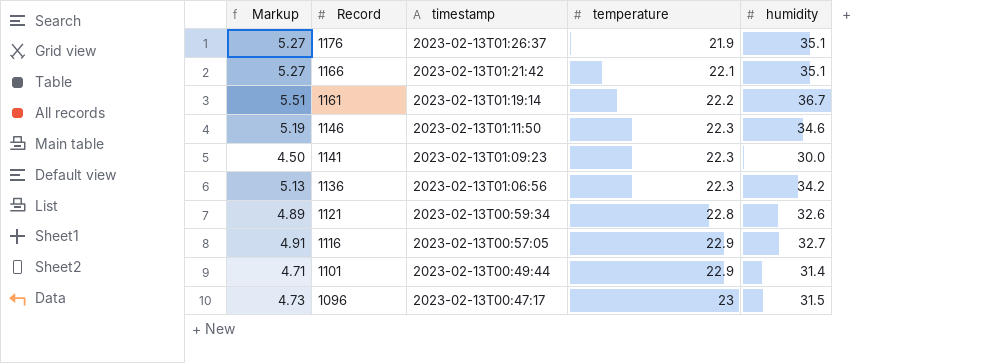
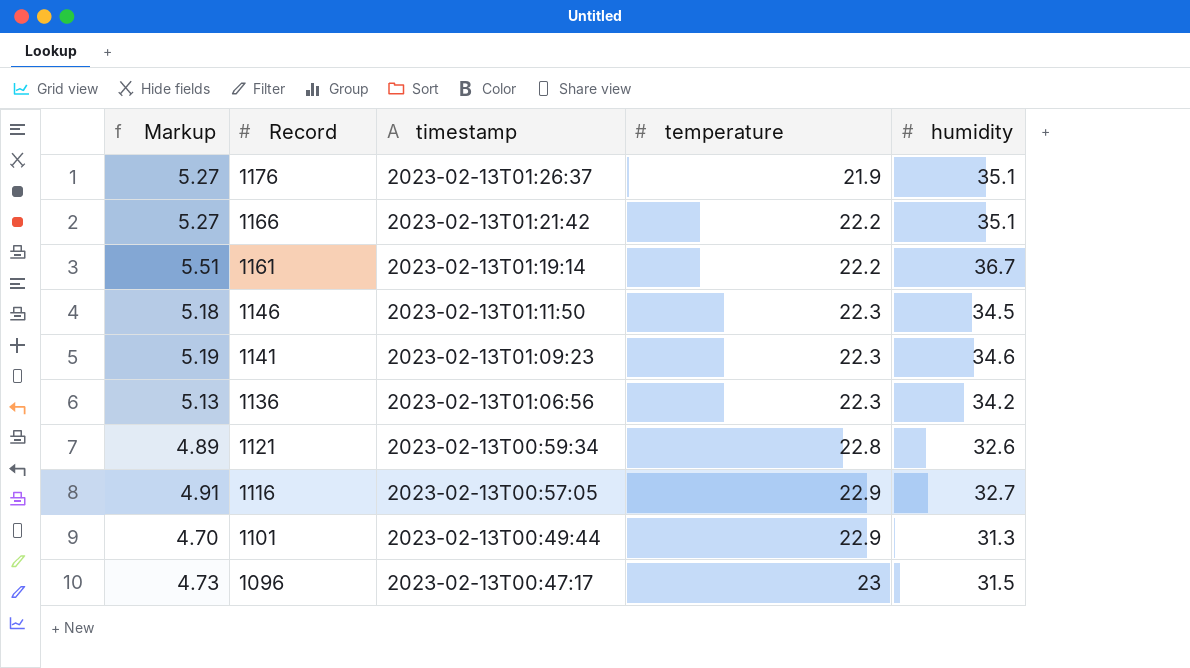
1166 | temperature: 22.1 -> 22.2
1146 | Markup: 5.19 -> 5.18
1146 | humidity: 34.6 -> 34.5
1141 | Markup: 4.50 -> 5.19
1141 | humidity: 30.0 -> 34.6
1101 | Markup: 4.71 -> 4.70
1101 | humidity: 31.4 -> 31.3

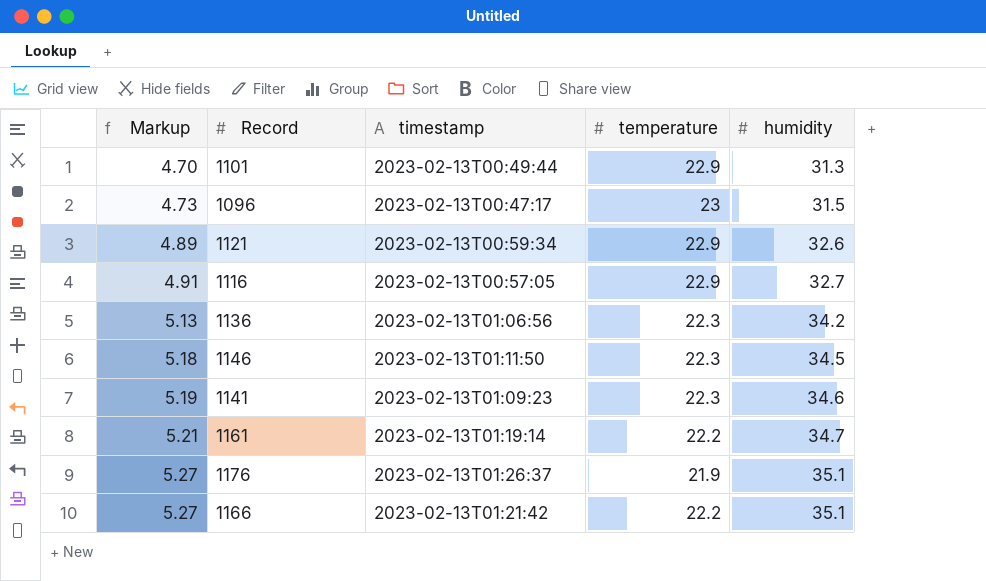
row order: Record descending -> Markup ascending
1121 | temperature: 22.8 -> 22.9
1161 | Markup: 5.51 -> 5.21
1161 | humidity: 36.7 -> 34.7

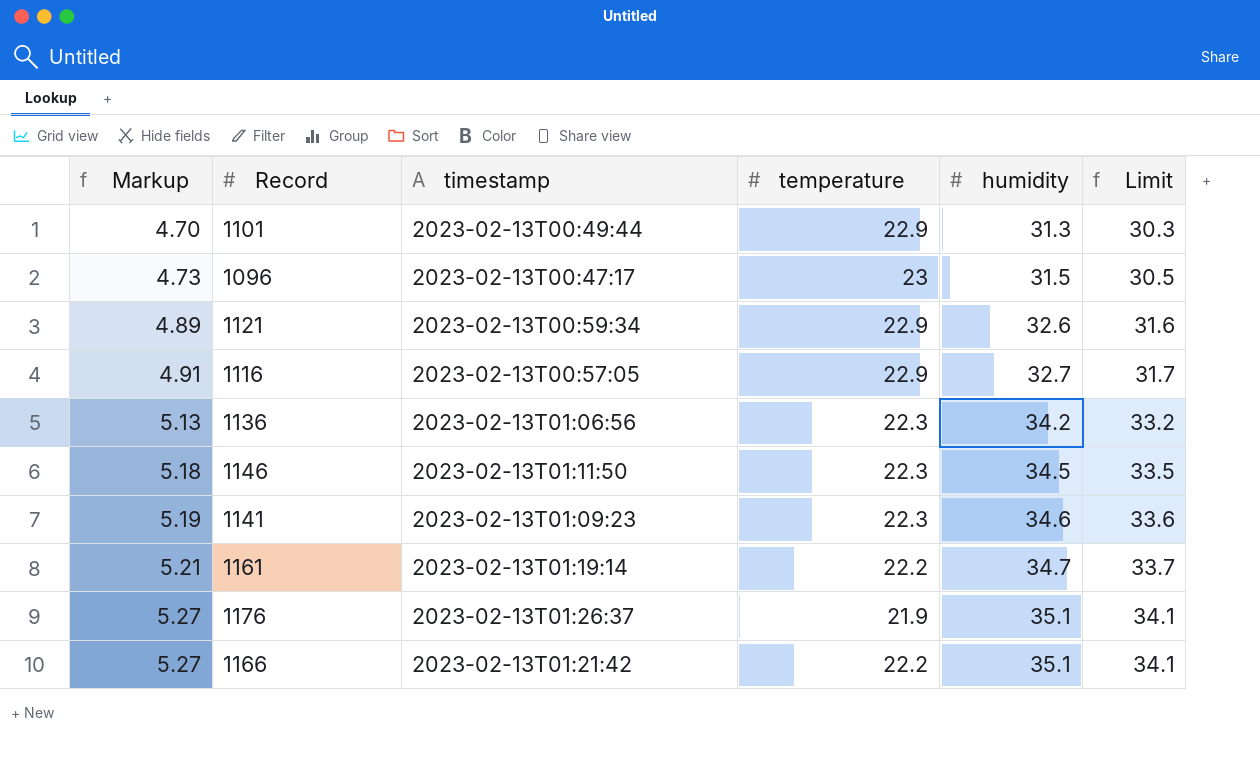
column Limit | formula: none -> [humidity] - 1

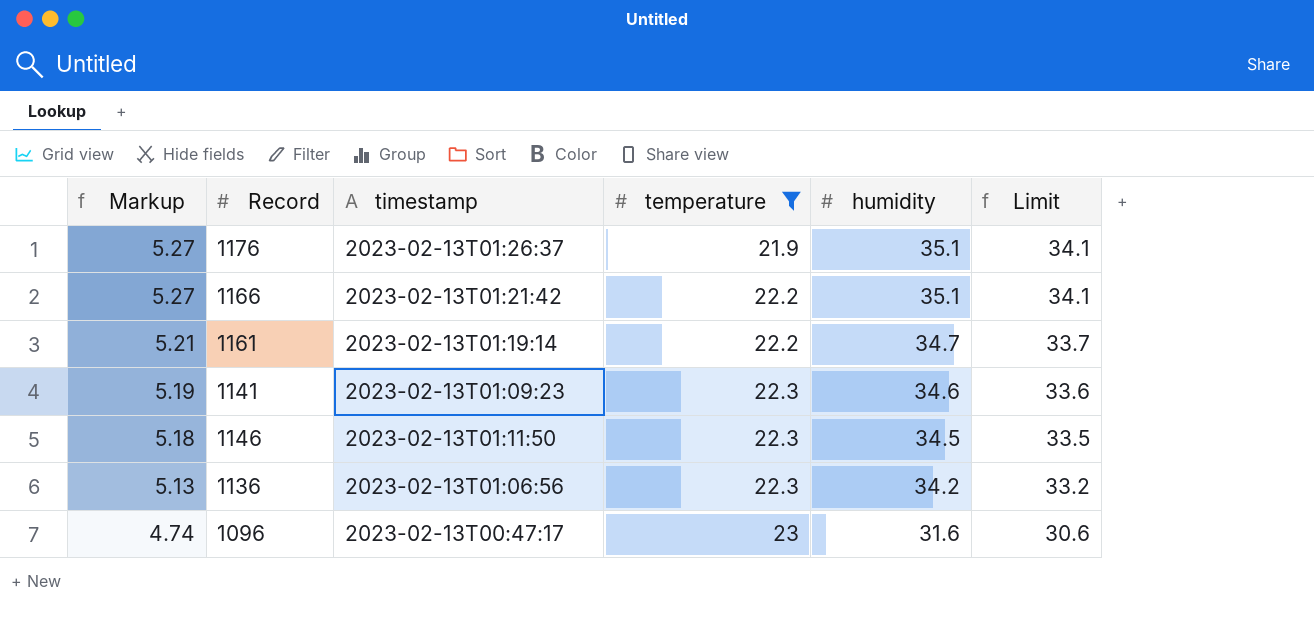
filter: none -> temperature != 22.9
row order: Markup ascending -> Markup descending
1096 | Markup: 4.73 -> 4.74
1096 | humidity: 31.5 -> 31.6
1096 | Limit: 30.5 -> 30.6

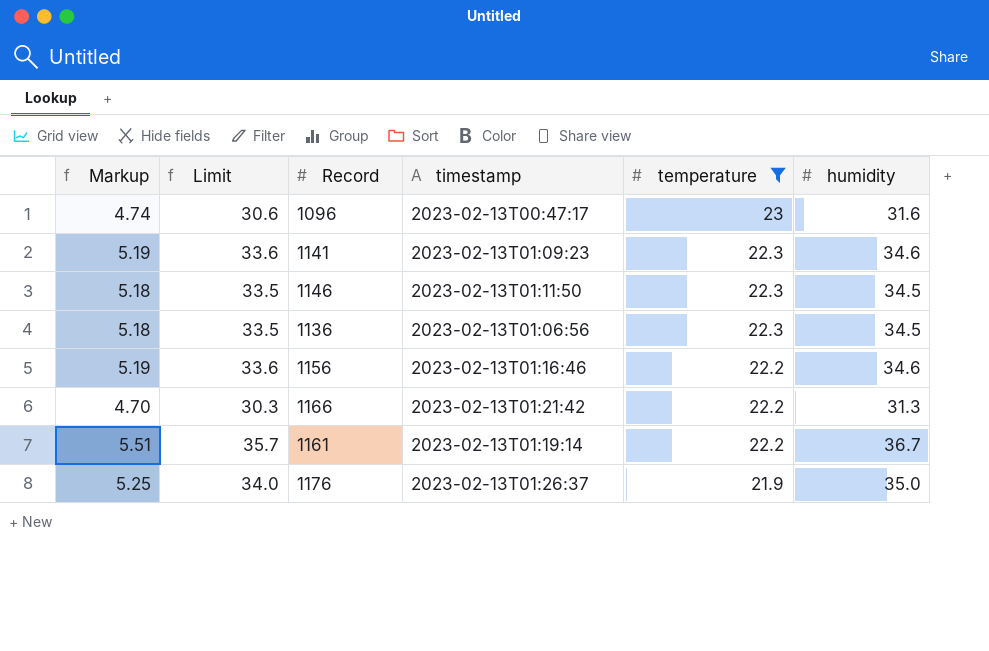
row order: Markup descending -> temperature descending
column Limit | position: 6 -> 2
1136 | Markup: 5.13 -> 5.18
1136 | Limit: 33.2 -> 33.5
1136 | humidity: 34.2 -> 34.5
row 1156: none -> 5.19 | 33.6 | 2023-02-13T01:16:46 | 22.2 | 34.6
1166 | Markup: 5.27 -> 4.70
1166 | Limit: 34.1 -> 30.3
1166 | humidity: 35.1 -> 31.3
1161 | Markup: 5.21 -> 5.51
1161 | Limit: 33.7 -> 35.7
1161 | humidity: 34.7 -> 36.7
1176 | Markup: 5.27 -> 5.25
1176 | Limit: 34.1 -> 34.0
1176 | humidity: 35.1 -> 35.0

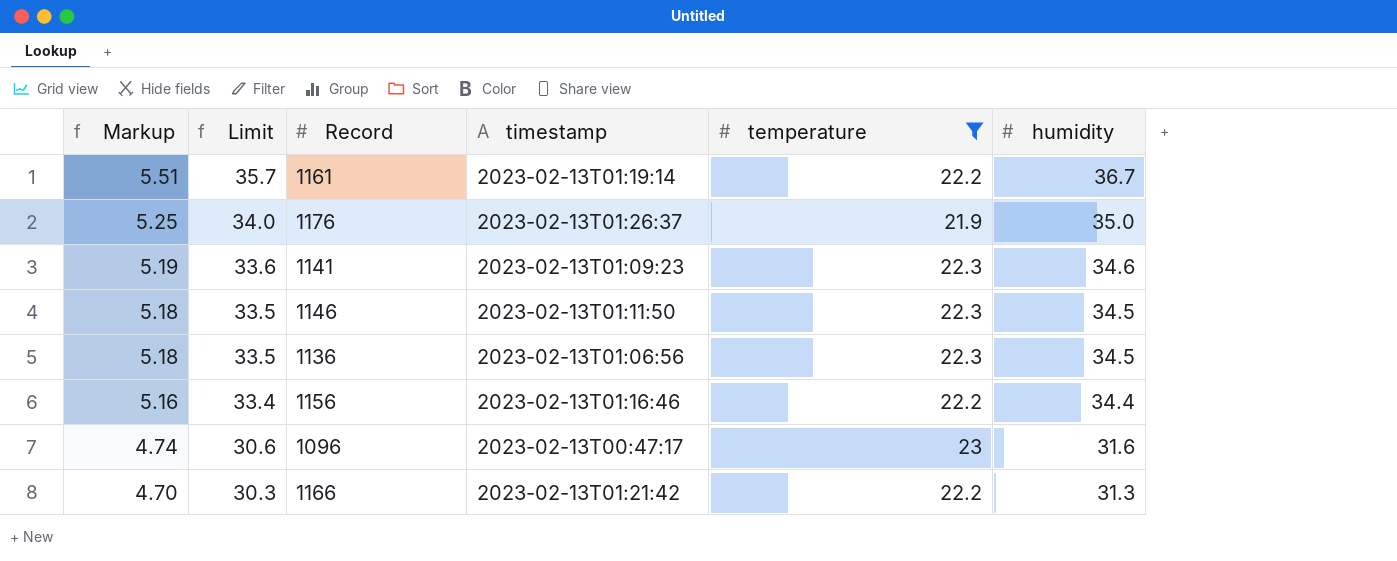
row order: temperature descending -> Markup descending
1156 | Markup: 5.19 -> 5.16
1156 | Limit: 33.6 -> 33.4
1156 | humidity: 34.6 -> 34.4

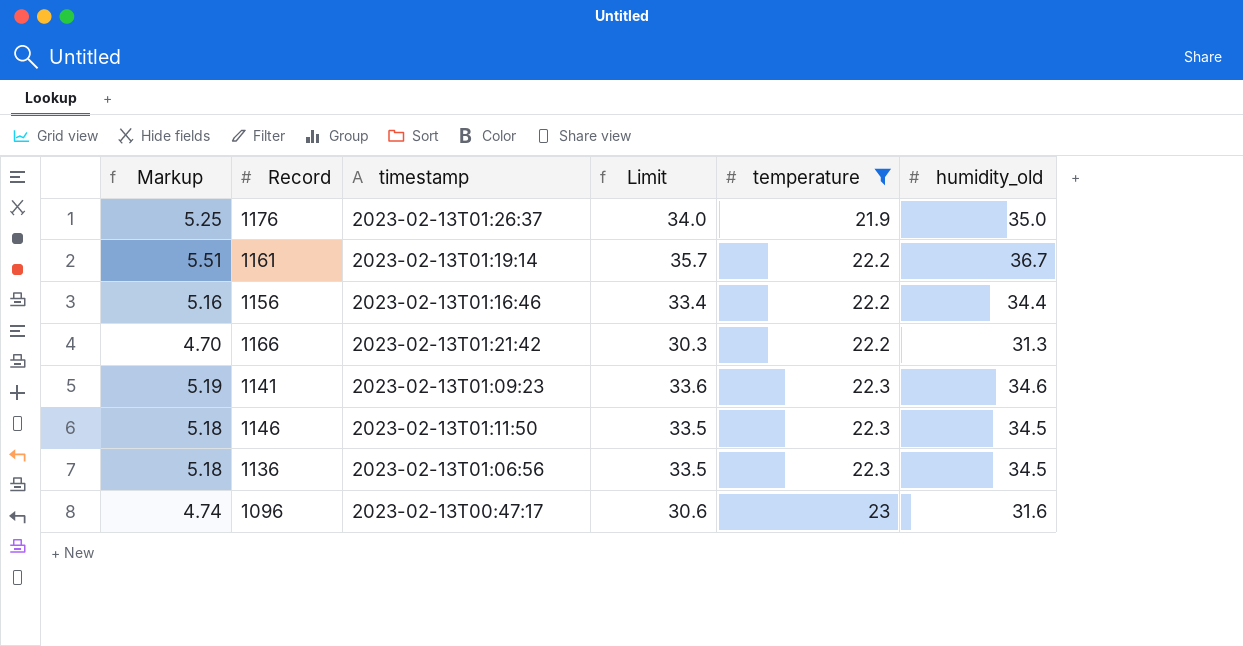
row order: Markup descending -> temperature ascending
column Limit | position: 2 -> 4
column name: humidity -> humidity_old

